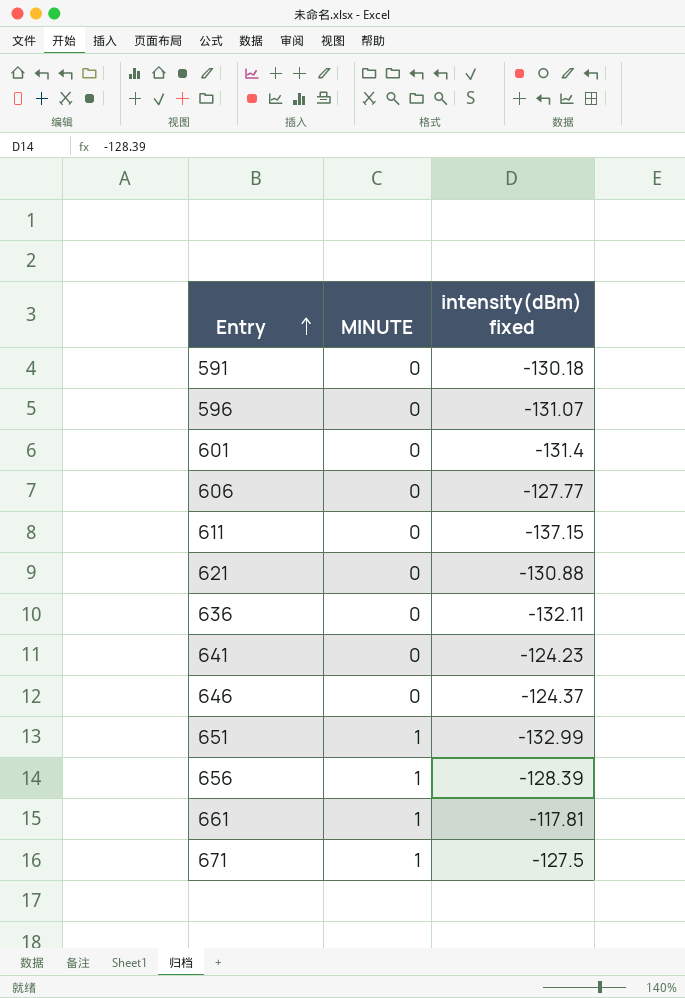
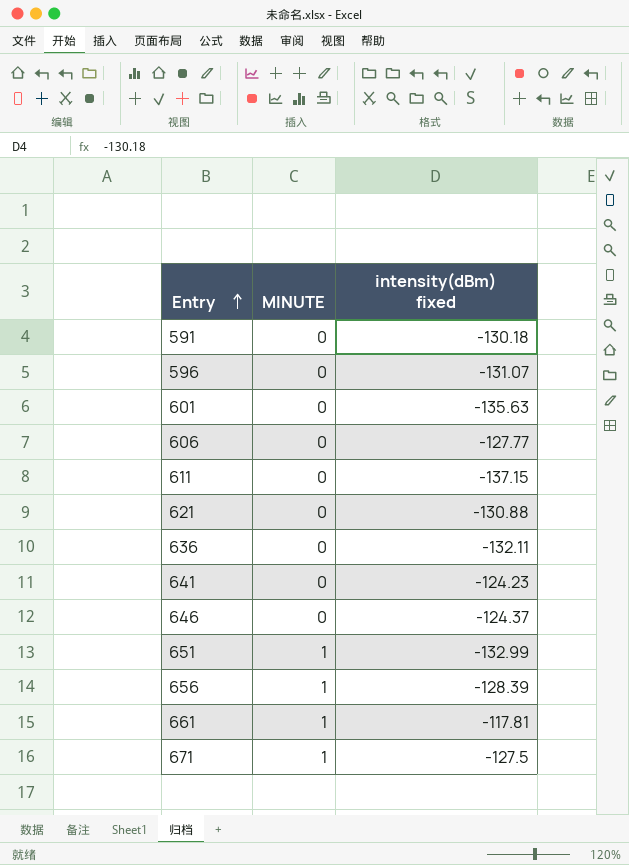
601 | intensity(dBm) fixed: -131.4 -> -135.63

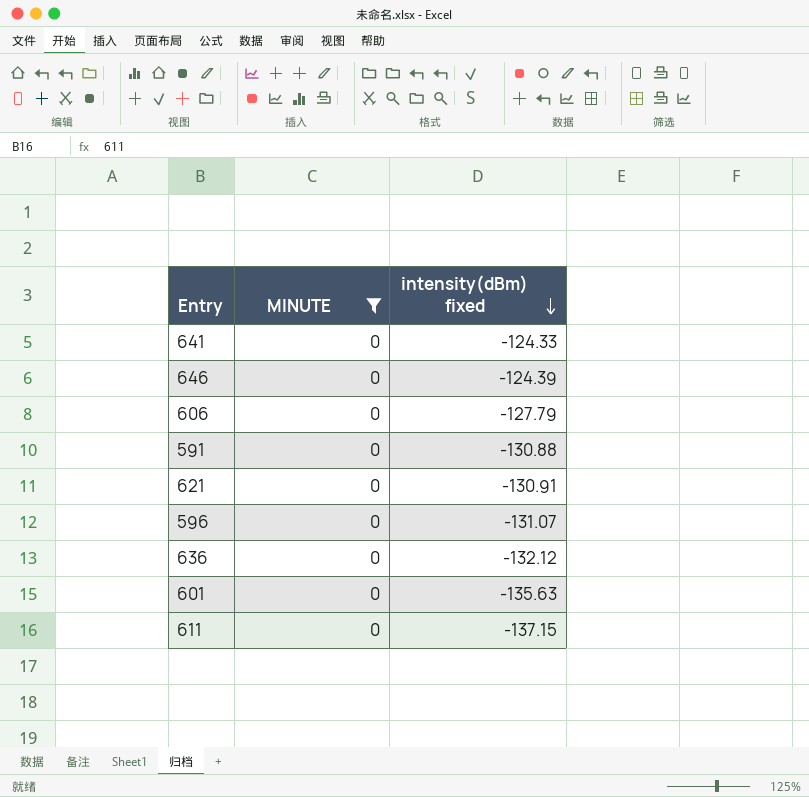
filter: none -> MINUTE = 0
row order: Entry ascending -> intensity(dBm) fixed descending
641 | intensity(dBm) fixed: -124.23 -> -124.33
646 | intensity(dBm) fixed: -124.37 -> -124.39
606 | intensity(dBm) fixed: -127.77 -> -127.79
591 | intensity(dBm) fixed: -130.18 -> -130.88
621 | intensity(dBm) fixed: -130.88 -> -130.91
636 | intensity(dBm) fixed: -132.11 -> -132.12

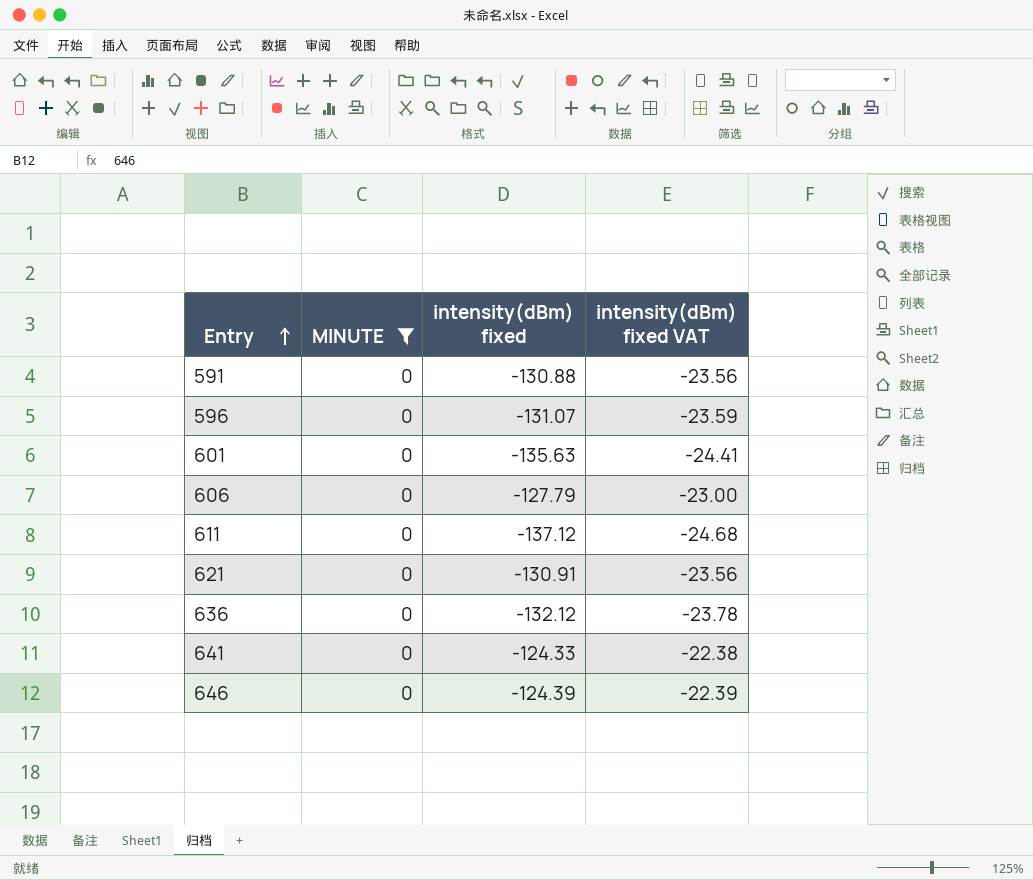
row order: intensity(dBm) fixed descending -> Entry ascending
column intensity(dBm) fixed VAT | formula: none -> [intensity(dBm) fixed] * 0.18
611 | intensity(dBm) fixed: -137.15 -> -137.12

